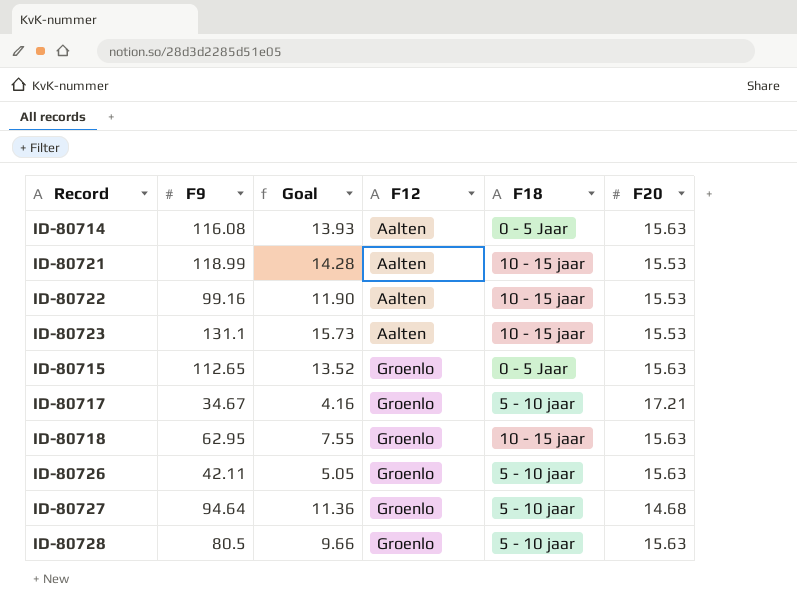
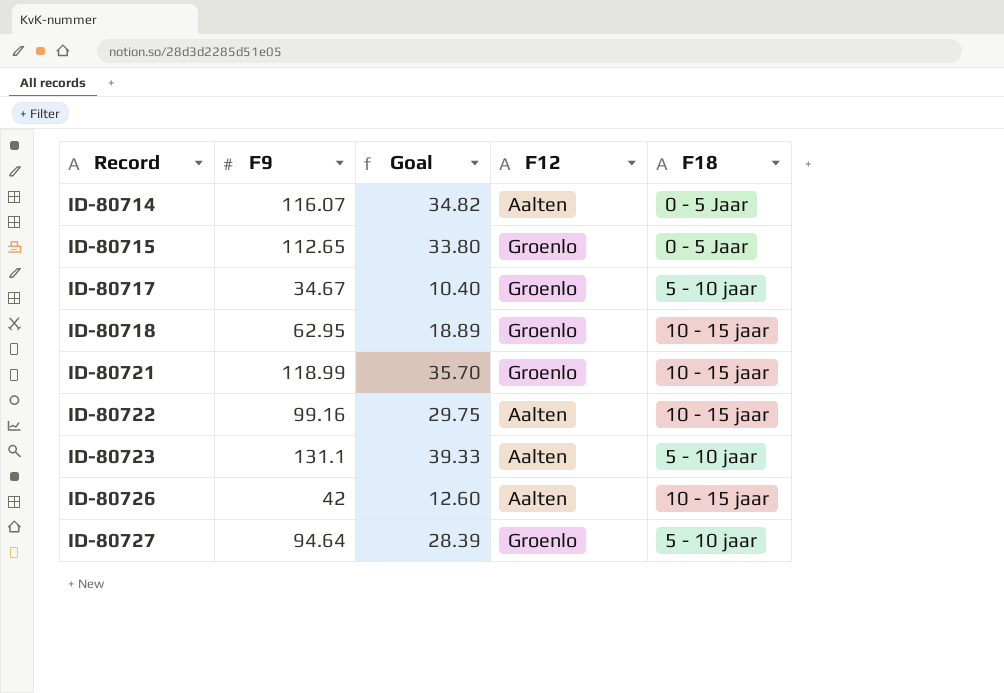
row order: F12 ascending -> Record ascending
column F20 | position: 6 -> none
column Goal | formula: [F9] * 0.12 -> [F9] * 0.3
row ID-80728: 80.5 | 9.66 | Groenlo | 5 - 10 jaar | 15.63 -> none
ID-80714 | F9: 116.08 -> 116.07
ID-80721 | F12: Aalten -> Groenlo
ID-80723 | F18: 10 - 15 jaar -> 5 - 10 jaar
ID-80726 | F9: 42.11 -> 42
ID-80726 | F12: Groenlo -> Aalten
ID-80726 | F18: 5 - 10 jaar -> 10 - 15 jaar

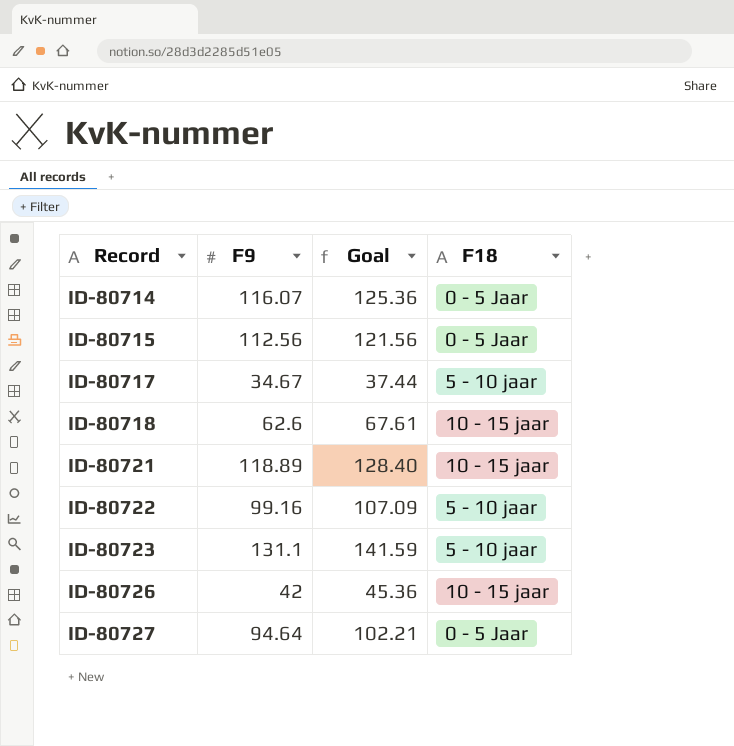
column F12 | position: 4 -> none
column Goal | formula: [F9] * 0.3 -> [F9] * 1.08
ID-80715 | F9: 112.65 -> 112.56
ID-80718 | F9: 62.95 -> 62.6
ID-80721 | F9: 118.99 -> 118.89
ID-80722 | F18: 10 - 15 jaar -> 5 - 10 jaar
ID-80727 | F18: 5 - 10 jaar -> 0 - 5 Jaar

